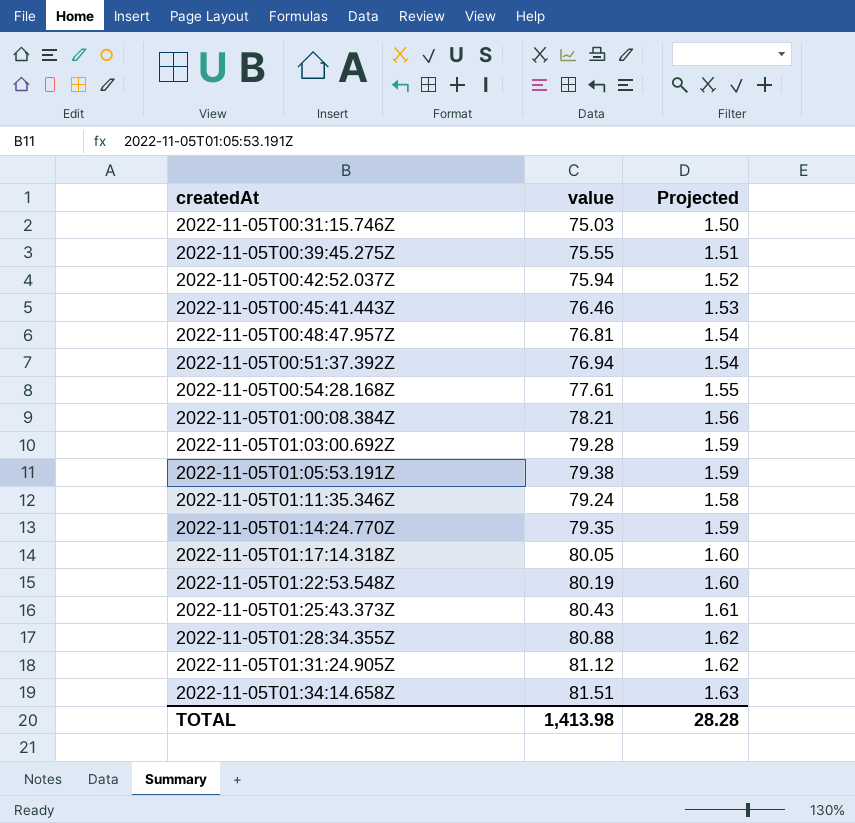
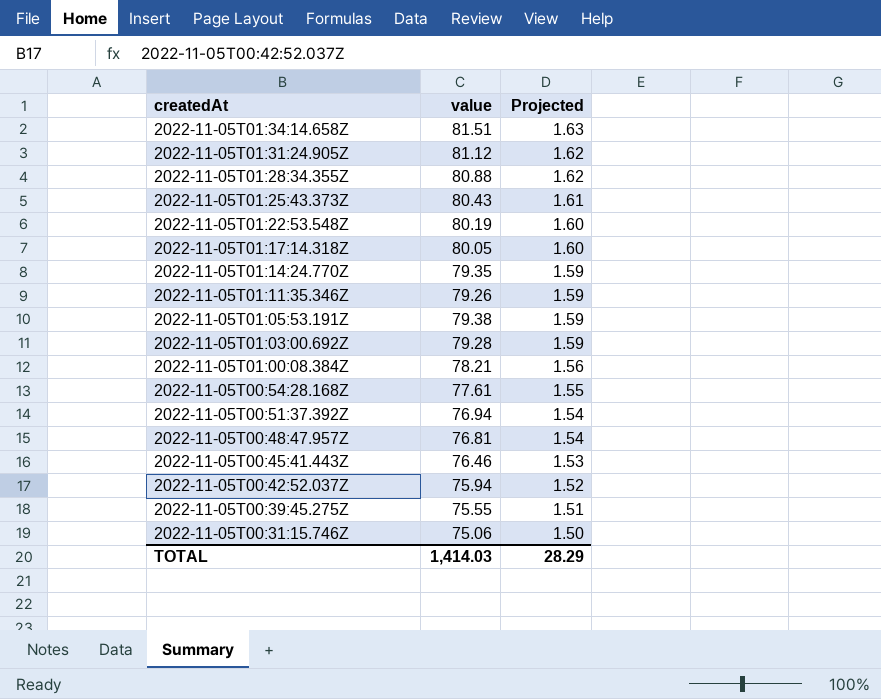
row order: createdAt ascending -> createdAt descending
2022-11-05T01:11:35.346Z | value: 79.24 -> 79.26
2022-11-05T01:11:35.346Z | Projected: 1.58 -> 1.59
2022-11-05T00:31:15.746Z | value: 75.03 -> 75.06
TOTAL | value: 1,413.98 -> 1,414.03
TOTAL | Projected: 28.28 -> 28.29

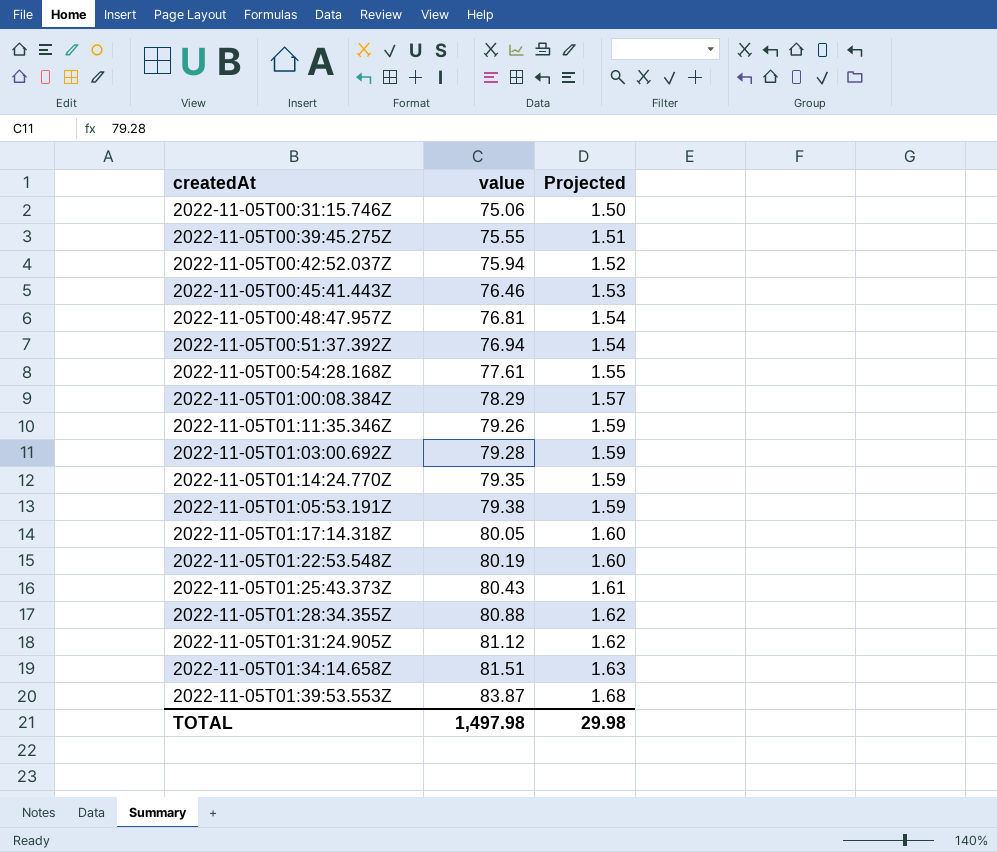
row order: createdAt descending -> value ascending
2022-11-05T01:00:08.384Z | value: 78.21 -> 78.29
2022-11-05T01:00:08.384Z | Projected: 1.56 -> 1.57
row 2022-11-05T01:39:53.553Z: none -> 83.87 | 1.68
TOTAL | value: 1,414.03 -> 1,497.98
TOTAL | Projected: 28.29 -> 29.98

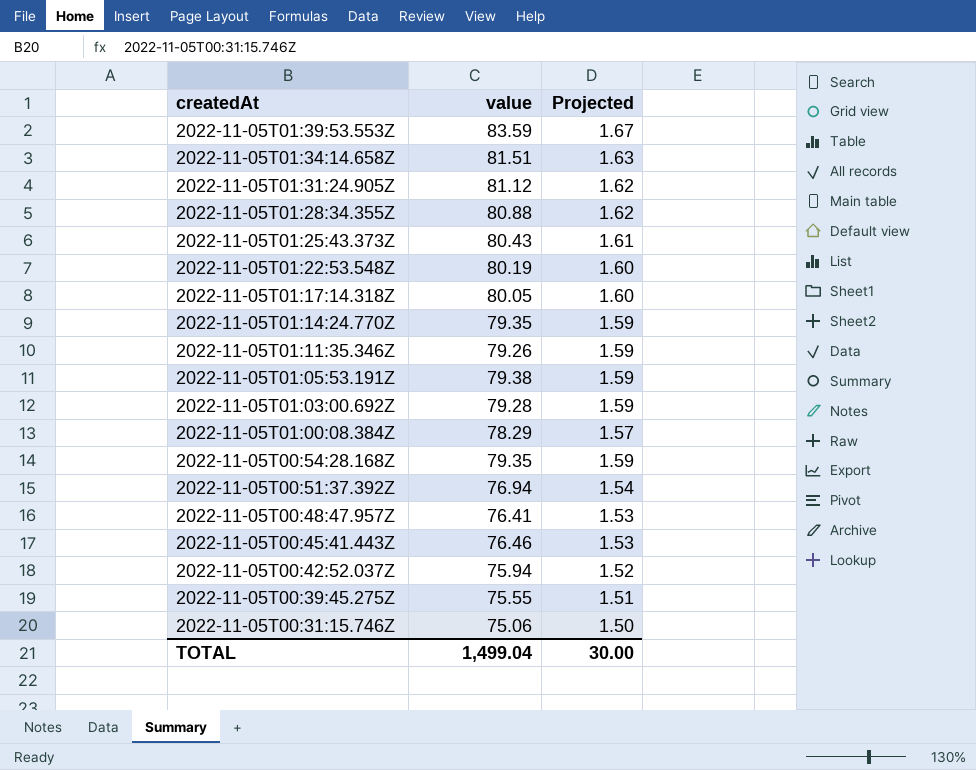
row order: value ascending -> createdAt descending
2022-11-05T01:39:53.553Z | value: 83.87 -> 83.59
2022-11-05T01:39:53.553Z | Projected: 1.68 -> 1.67
2022-11-05T00:54:28.168Z | value: 77.61 -> 79.35
2022-11-05T00:54:28.168Z | Projected: 1.55 -> 1.59
2022-11-05T00:48:47.957Z | value: 76.81 -> 76.41
2022-11-05T00:48:47.957Z | Projected: 1.54 -> 1.53
TOTAL | value: 1,497.98 -> 1,499.04
TOTAL | Projected: 29.98 -> 30.00

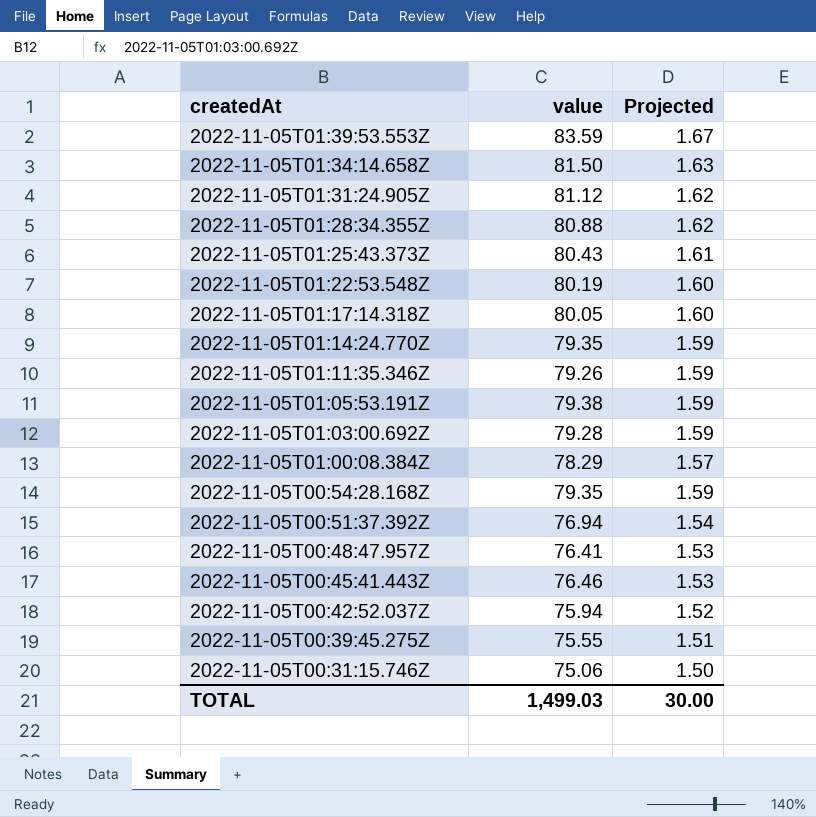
2022-11-05T01:34:14.658Z | value: 81.51 -> 81.50
TOTAL | value: 1,499.04 -> 1,499.03

